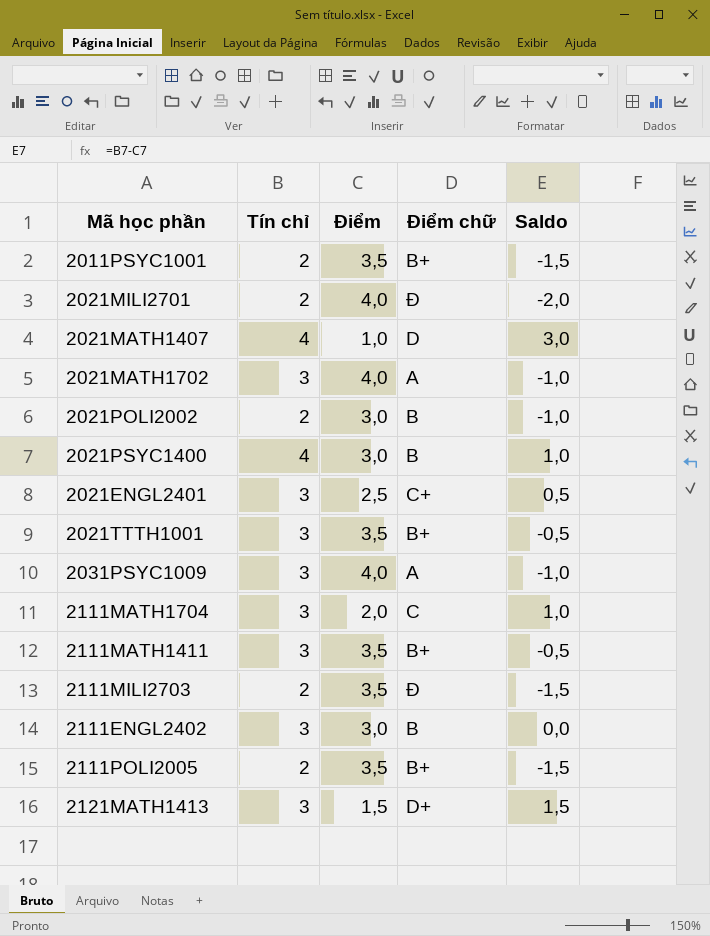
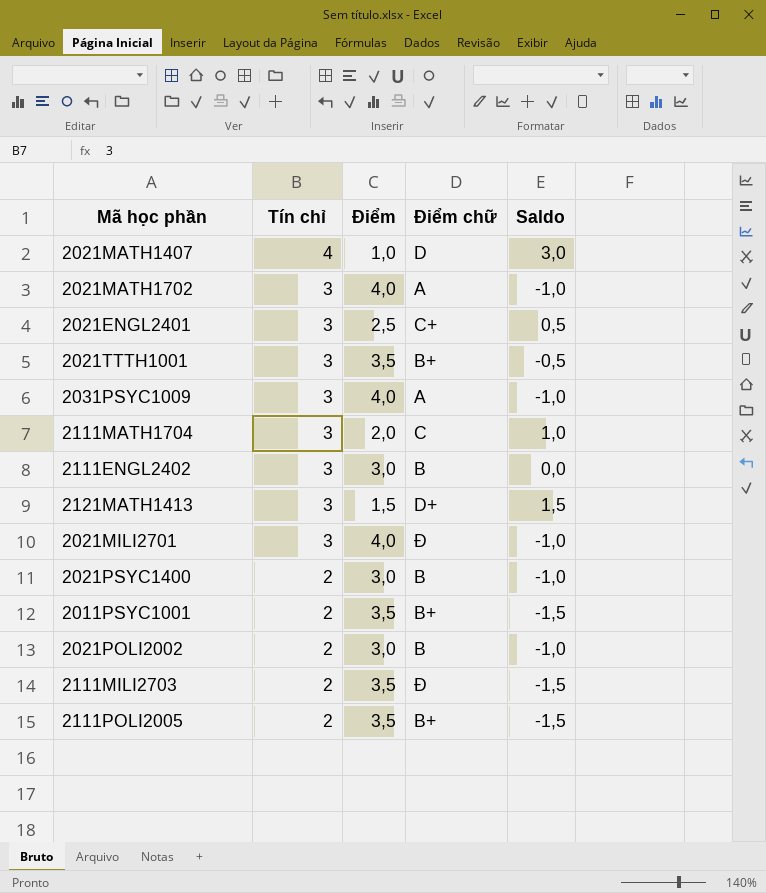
row order: none -> Tín chỉ descending
row 2111MATH1411: 3 | 3,5 | B+ | -0,5 -> none
2021MILI2701 | Tín chỉ: 2 -> 3
2021MILI2701 | Saldo: -2,0 -> -1,0
2021PSYC1400 | Tín chỉ: 4 -> 2
2021PSYC1400 | Saldo: 1,0 -> -1,0

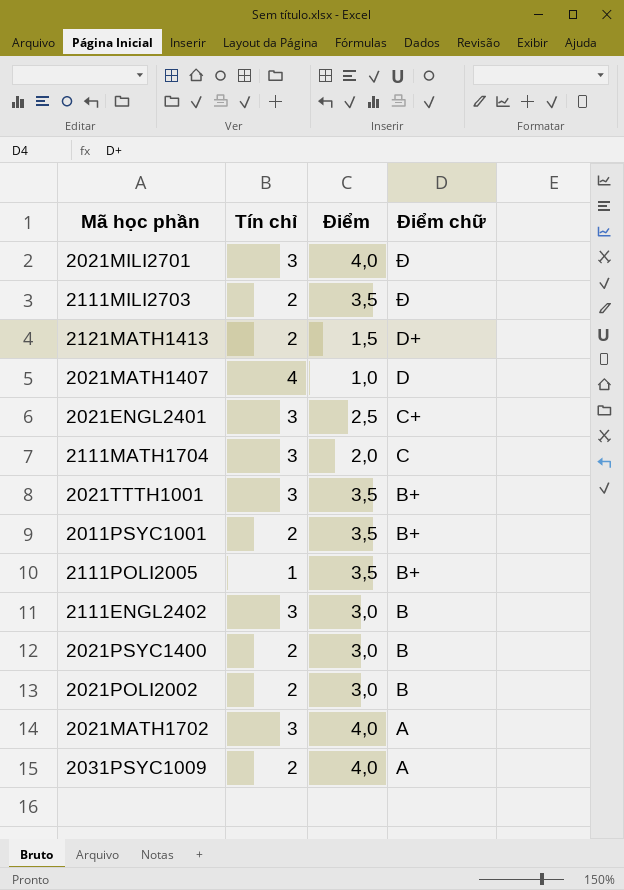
row order: Tín chỉ descending -> Điểm chữ descending
column Saldo | formula: [Tín chỉ] - [Điểm] -> none
2121MATH1413 | Tín chỉ: 3 -> 2
2111POLI2005 | Tín chỉ: 2 -> 1
2031PSYC1009 | Tín chỉ: 3 -> 2

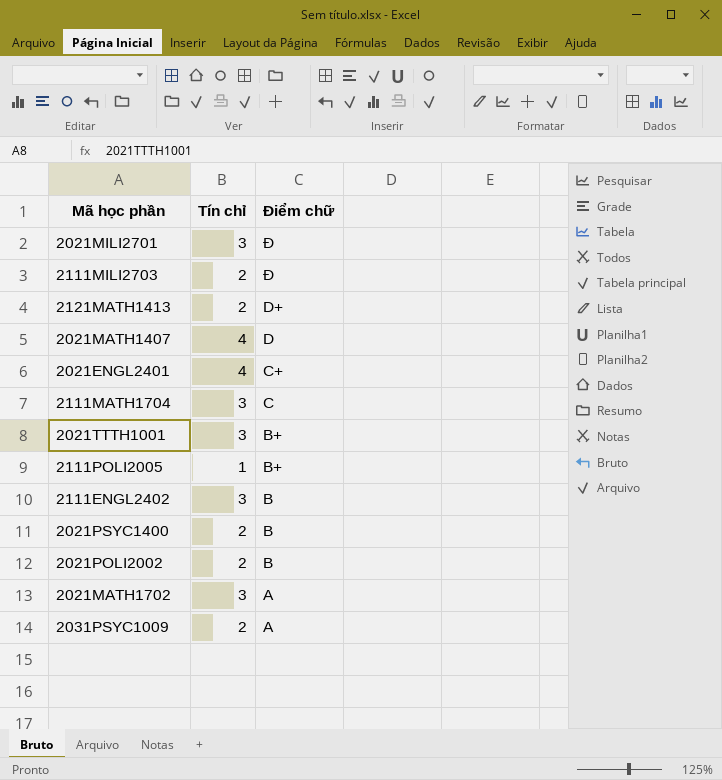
column Điểm | position: 3 -> none
row 2011PSYC1001: 2 | 3,5 | B+ -> none
2021ENGL2401 | Tín chỉ: 3 -> 4

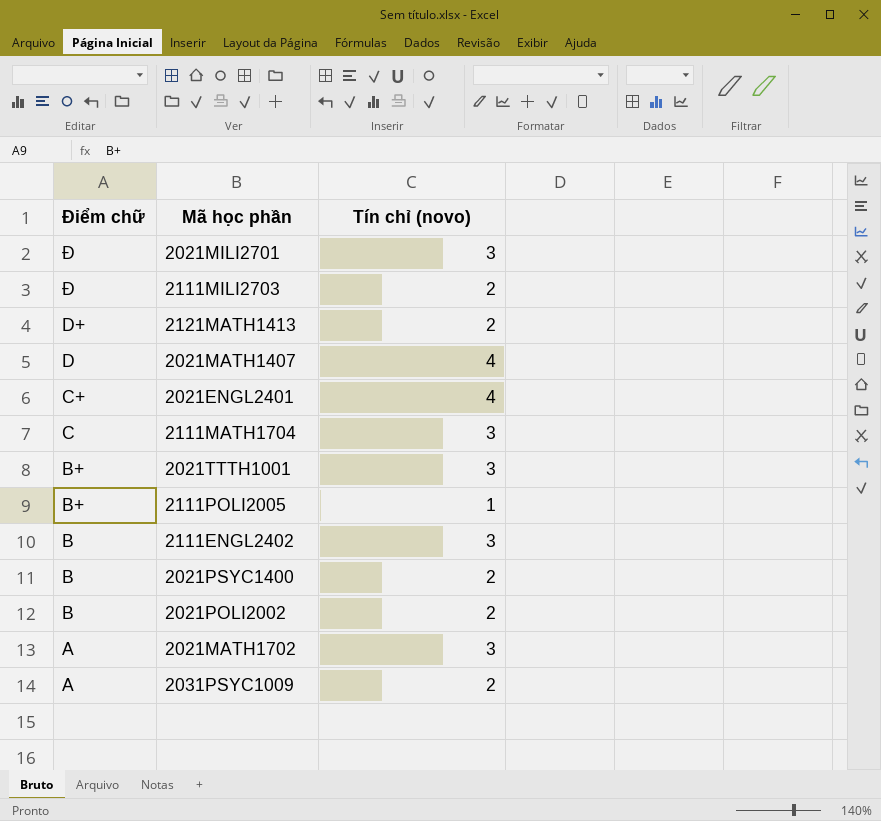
column Điểm chữ | position: 3 -> 1
column name: Tín chỉ -> Tín chỉ (novo)

